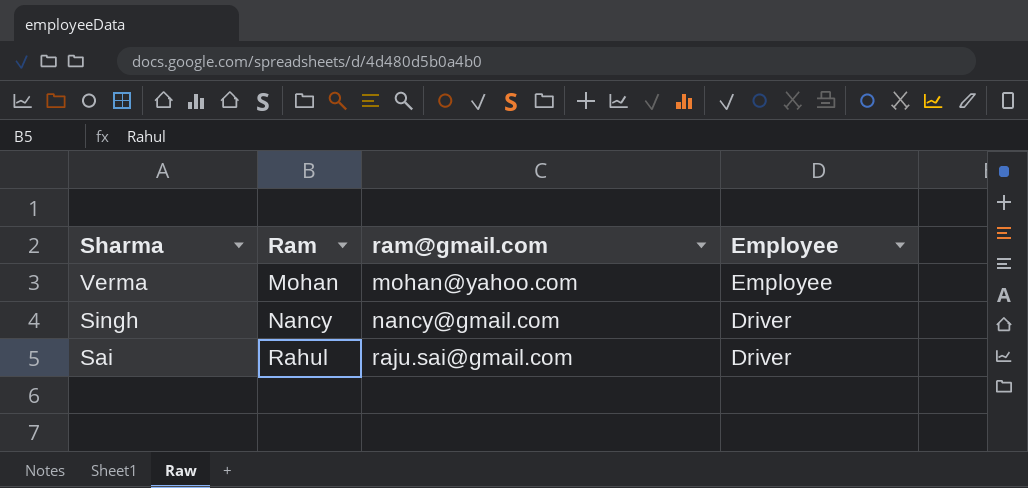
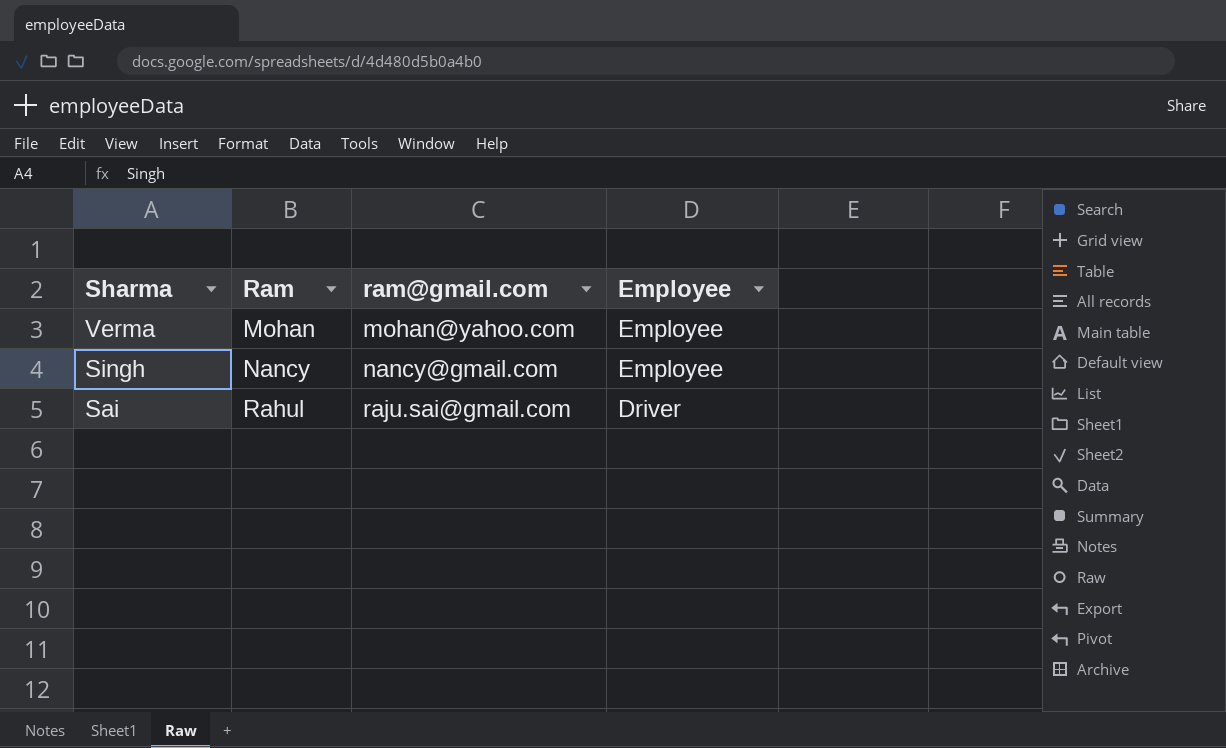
Singh | Employee: Driver -> Employee

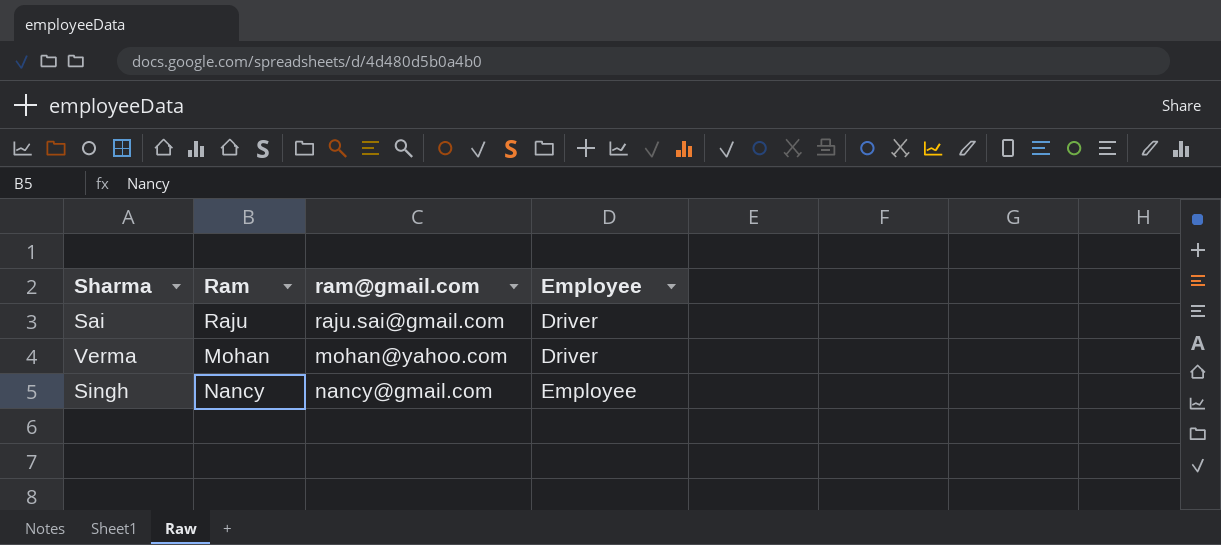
row order: Sharma descending -> Employee ascending
Sai | Ram: Rahul -> Raju
Verma | Employee: Employee -> Driver

